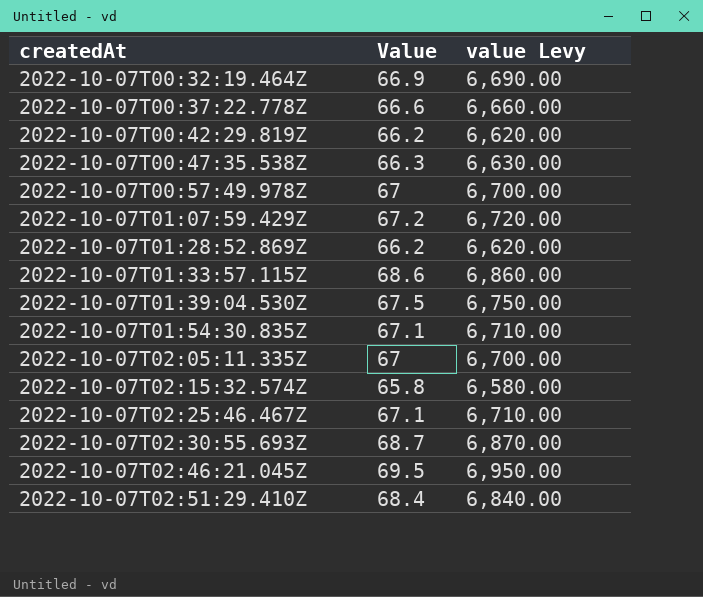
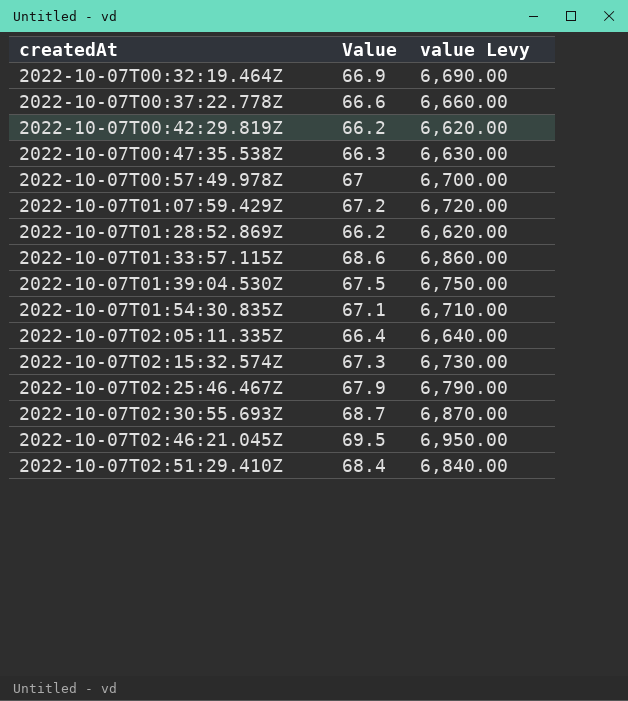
2022-10-07T02:05:11.335Z | Value: 67 -> 66.4
2022-10-07T02:05:11.335Z | value Levy: 6,700.00 -> 6,640.00
2022-10-07T02:15:32.574Z | Value: 65.8 -> 67.3
2022-10-07T02:15:32.574Z | value Levy: 6,580.00 -> 6,730.00
2022-10-07T02:25:46.467Z | Value: 67.1 -> 67.9
2022-10-07T02:25:46.467Z | value Levy: 6,710.00 -> 6,790.00

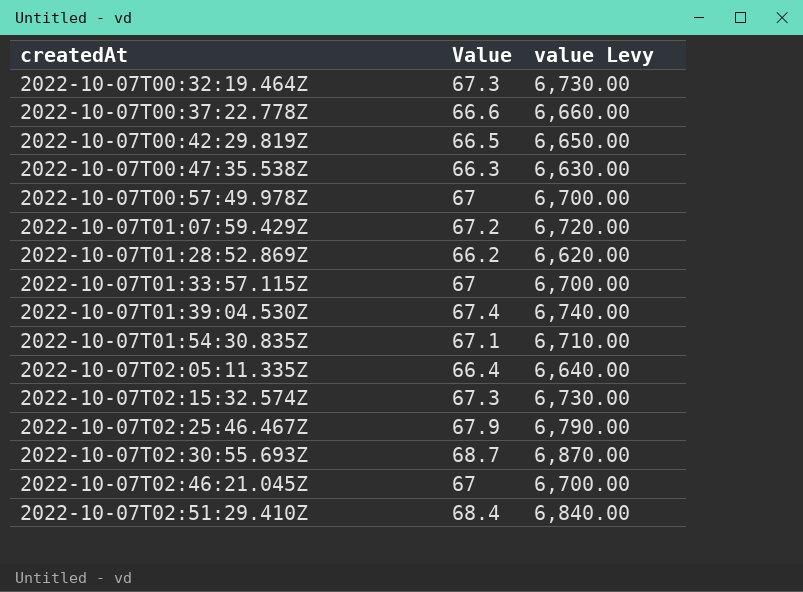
2022-10-07T00:32:19.464Z | Value: 66.9 -> 67.3
2022-10-07T00:32:19.464Z | value Levy: 6,690.00 -> 6,730.00
2022-10-07T00:42:29.819Z | Value: 66.2 -> 66.5
2022-10-07T00:42:29.819Z | value Levy: 6,620.00 -> 6,650.00
2022-10-07T01:33:57.115Z | Value: 68.6 -> 67
2022-10-07T01:33:57.115Z | value Levy: 6,860.00 -> 6,700.00
2022-10-07T01:39:04.530Z | Value: 67.5 -> 67.4
2022-10-07T01:39:04.530Z | value Levy: 6,750.00 -> 6,740.00
2022-10-07T02:46:21.045Z | Value: 69.5 -> 67
2022-10-07T02:46:21.045Z | value Levy: 6,950.00 -> 6,700.00

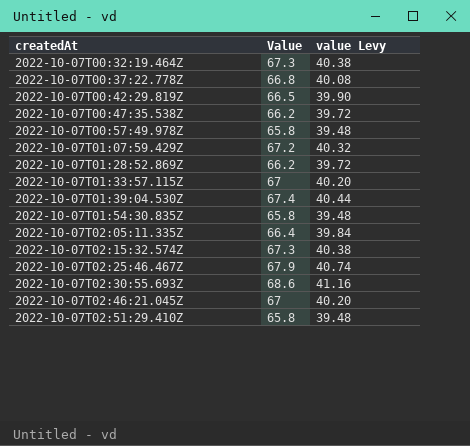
column value Levy | formula: [Value] * 100 -> [Value] * 0.6
2022-10-07T00:37:22.778Z | Value: 66.6 -> 66.8
2022-10-07T00:47:35.538Z | Value: 66.3 -> 66.2
2022-10-07T00:57:49.978Z | Value: 67 -> 65.8
2022-10-07T01:54:30.835Z | Value: 67.1 -> 65.8
2022-10-07T02:30:55.693Z | Value: 68.7 -> 68.6
2022-10-07T02:51:29.410Z | Value: 68.4 -> 65.8

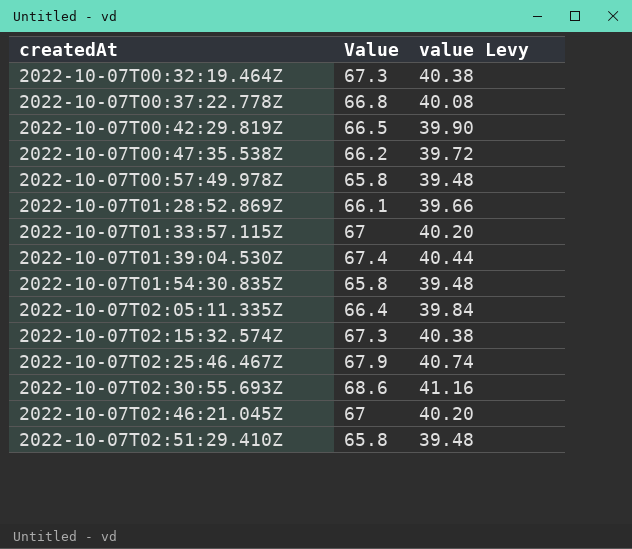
row 2022-10-07T01:07:59.429Z: 67.2 | 40.32 -> none
2022-10-07T01:28:52.869Z | Value: 66.2 -> 66.1
2022-10-07T01:28:52.869Z | value Levy: 39.72 -> 39.66

